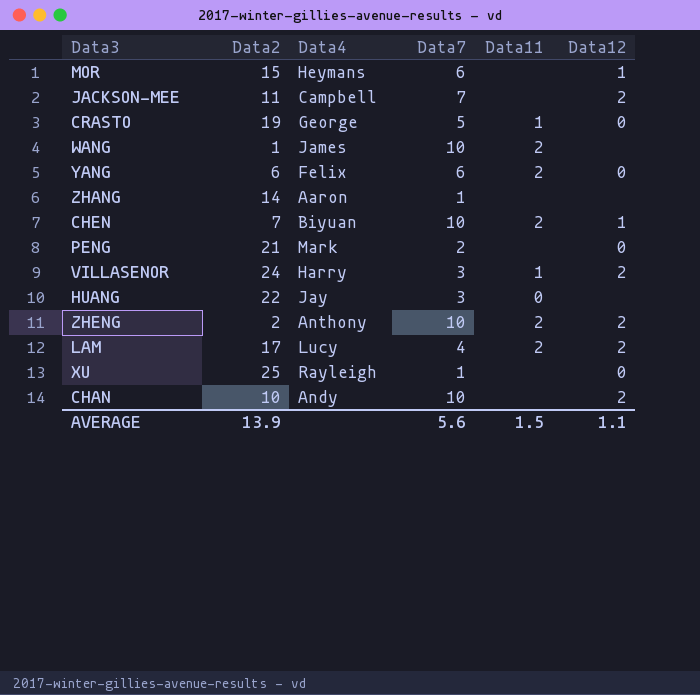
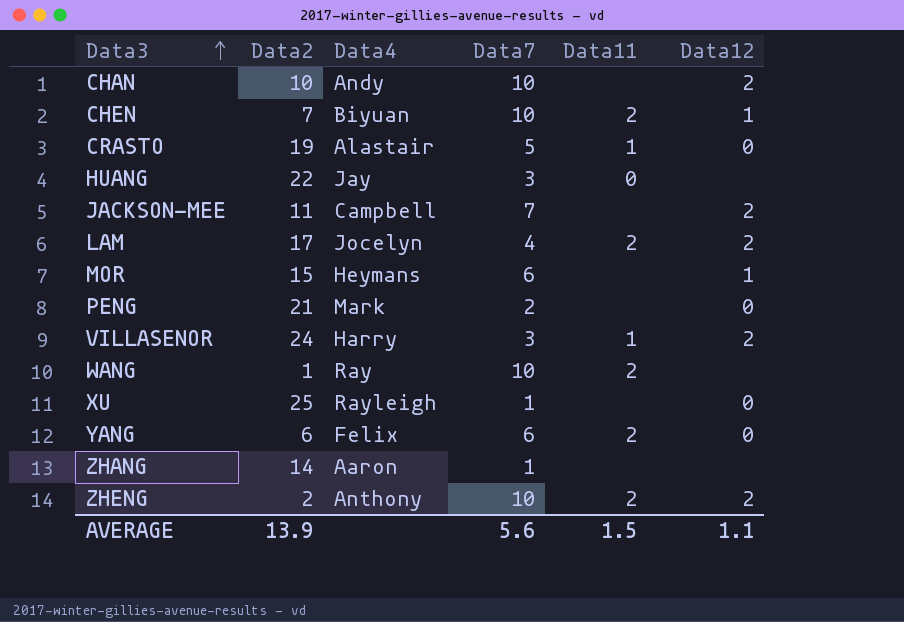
row order: none -> Data3 ascending
CRASTO | Data4: George -> Alastair
LAM | Data4: Lucy -> Jocelyn
WANG | Data4: James -> Ray

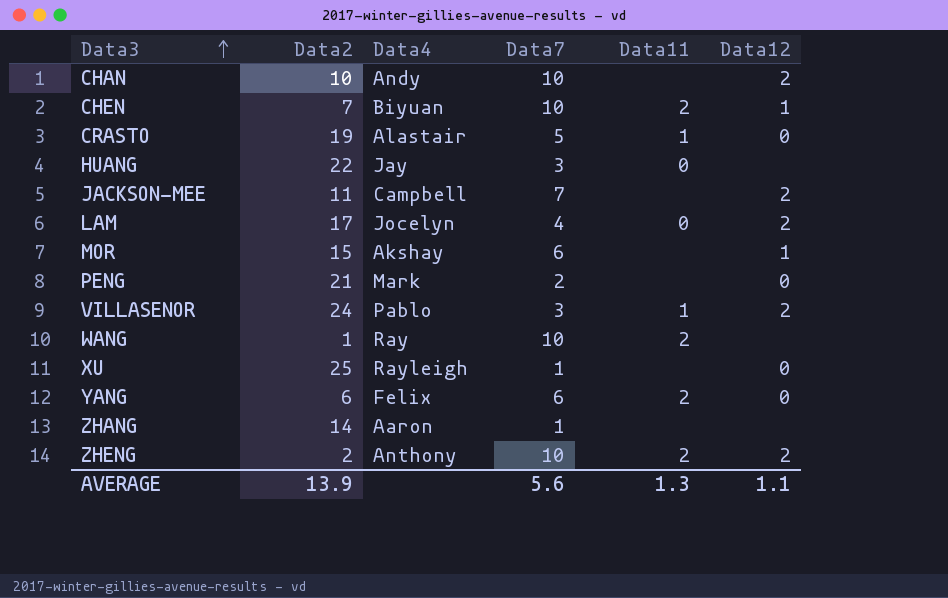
LAM | Data11: 2 -> 0
MOR | Data4: Heymans -> Akshay
VILLASENOR | Data4: Harry -> Pablo
AVERAGE | Data11: 1.5 -> 1.3

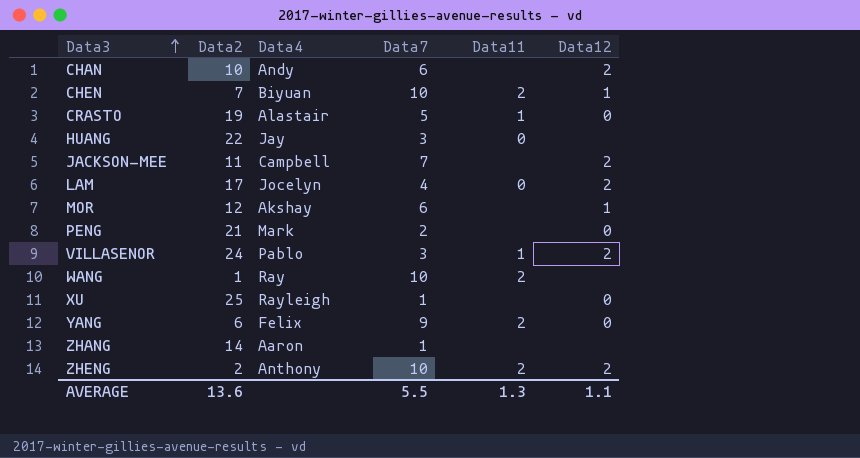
CHAN | Data7: 10 -> 6
MOR | Data2: 15 -> 12
YANG | Data7: 6 -> 9
AVERAGE | Data2: 13.9 -> 13.6
AVERAGE | Data7: 5.6 -> 5.5

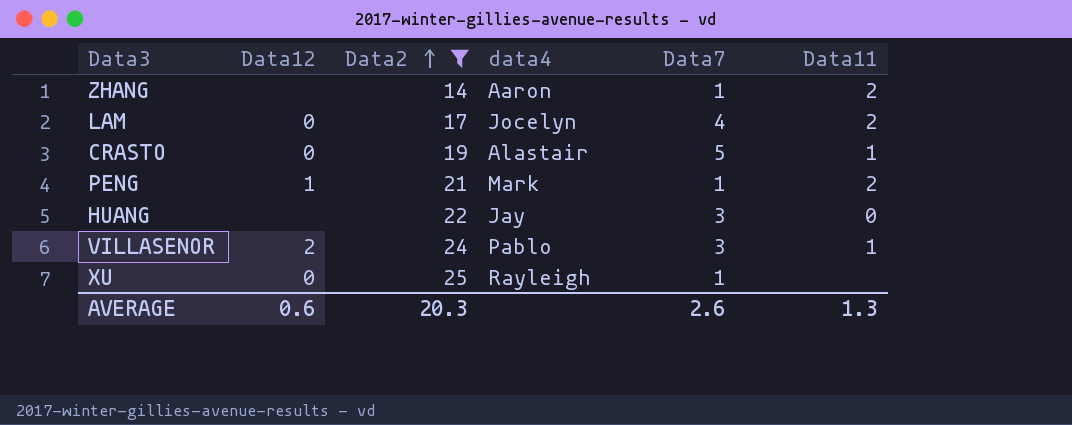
filter: none -> Data2 >= 14
row order: Data3 ascending -> Data2 ascending
column Data12 | position: 6 -> 2
column name: Data4 -> data4
ZHANG | Data11: none -> 2
LAM | Data12: 2 -> 0
LAM | Data11: 0 -> 2
PENG | Data12: 0 -> 1
PENG | Data7: 2 -> 1
PENG | Data11: none -> 2
AVERAGE | Data12: 1.1 -> 0.6
AVERAGE | Data2: 13.6 -> 20.3
AVERAGE | Data7: 5.5 -> 2.6

